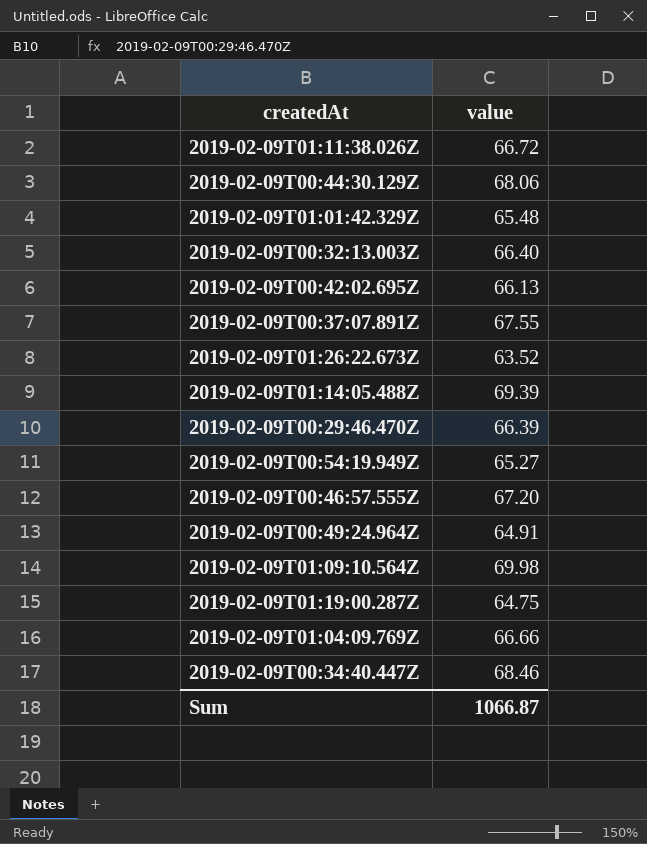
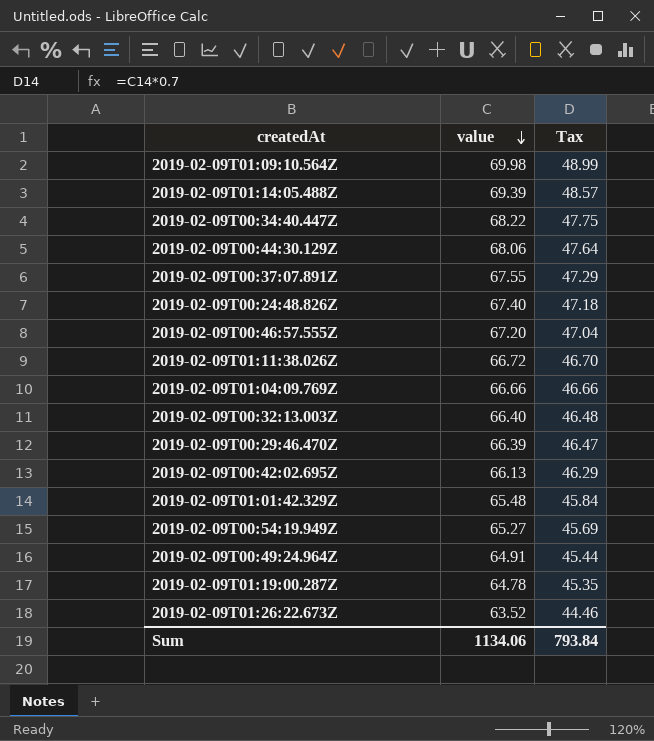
row order: none -> value descending
column Tax | formula: none -> [value] * 0.7
2019-02-09T00:34:40.447Z | value: 68.46 -> 68.22
row 2019-02-09T00:24:48.826Z: none -> 67.40 | 47.18
2019-02-09T01:19:00.287Z | value: 64.75 -> 64.78
Sum | value: 1066.87 -> 1134.06

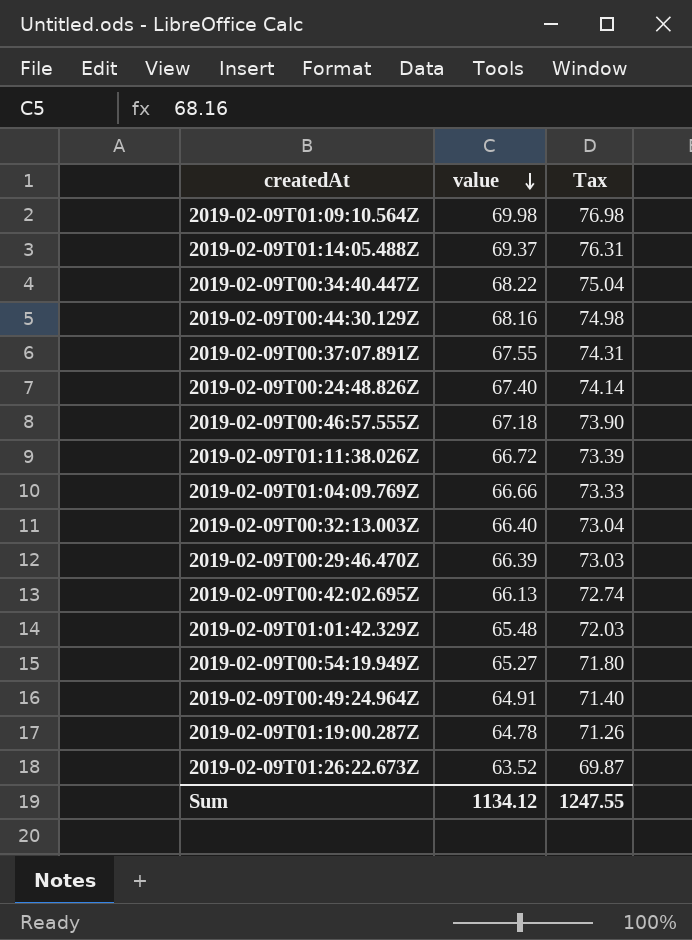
column Tax | formula: [value] * 0.7 -> [value] * 1.1
2019-02-09T01:14:05.488Z | value: 69.39 -> 69.37
2019-02-09T00:44:30.129Z | value: 68.06 -> 68.16
2019-02-09T00:46:57.555Z | value: 67.20 -> 67.18
Sum | value: 1134.06 -> 1134.12
Sum | Tax: 793.84 -> 1247.55

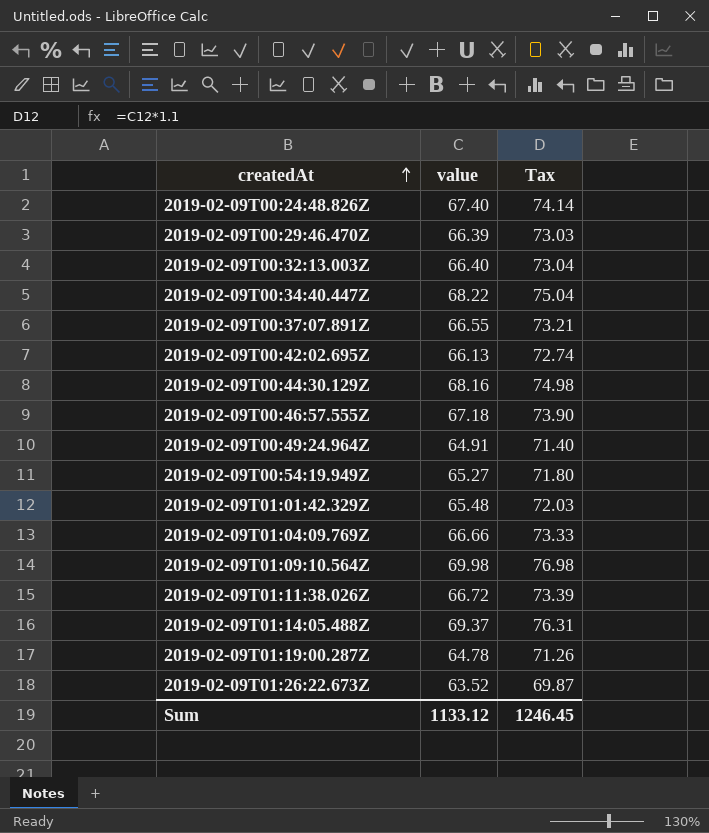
row order: value descending -> createdAt ascending
2019-02-09T00:37:07.891Z | value: 67.55 -> 66.55
2019-02-09T00:37:07.891Z | Tax: 74.31 -> 73.21
Sum | value: 1134.12 -> 1133.12
Sum | Tax: 1247.55 -> 1246.45

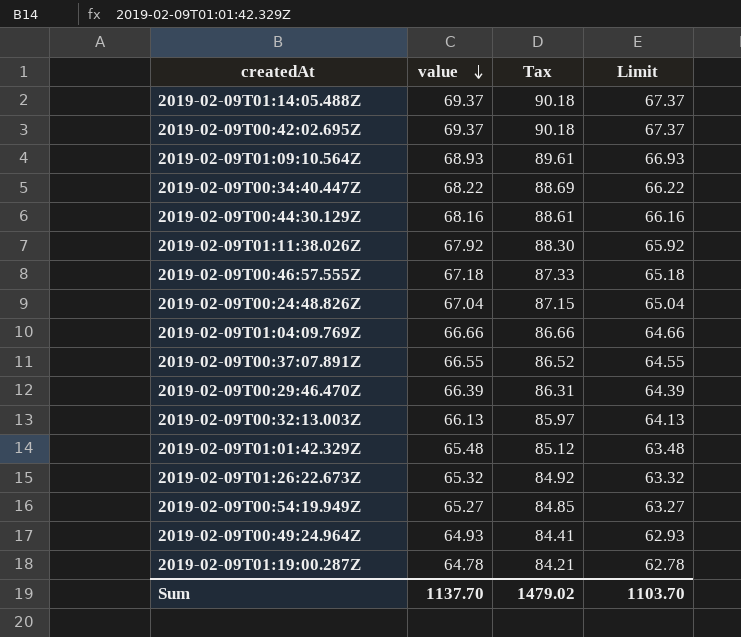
row order: createdAt ascending -> value descending
column Tax | formula: [value] * 1.1 -> [value] * 1.3
column Limit | formula: none -> [value] - 2
2019-02-09T00:42:02.695Z | value: 66.13 -> 69.37
2019-02-09T01:09:10.564Z | value: 69.98 -> 68.93
2019-02-09T01:11:38.026Z | value: 66.72 -> 67.92
2019-02-09T00:24:48.826Z | value: 67.40 -> 67.04
2019-02-09T00:32:13.003Z | value: 66.40 -> 66.13
2019-02-09T01:26:22.673Z | value: 63.52 -> 65.32
2019-02-09T00:49:24.964Z | value: 64.91 -> 64.93
Sum | value: 1133.12 -> 1137.70
Sum | Tax: 1246.45 -> 1479.02

